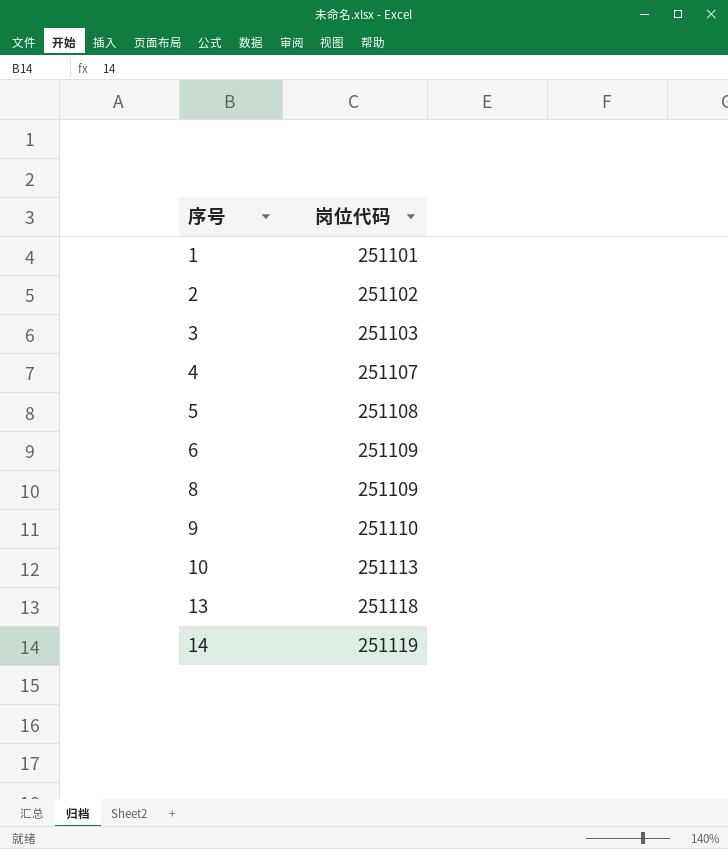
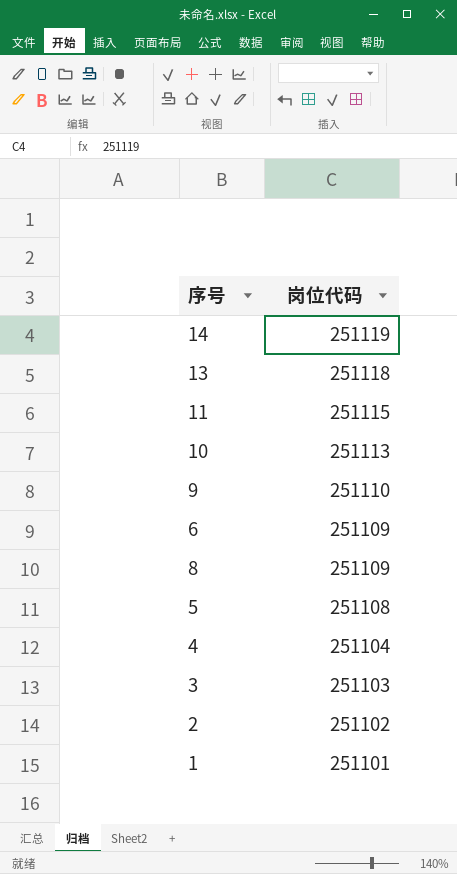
row order: 序号 ascending -> 岗位代码 descending
row 11: none -> 251115
4 | 岗位代码: 251107 -> 251104

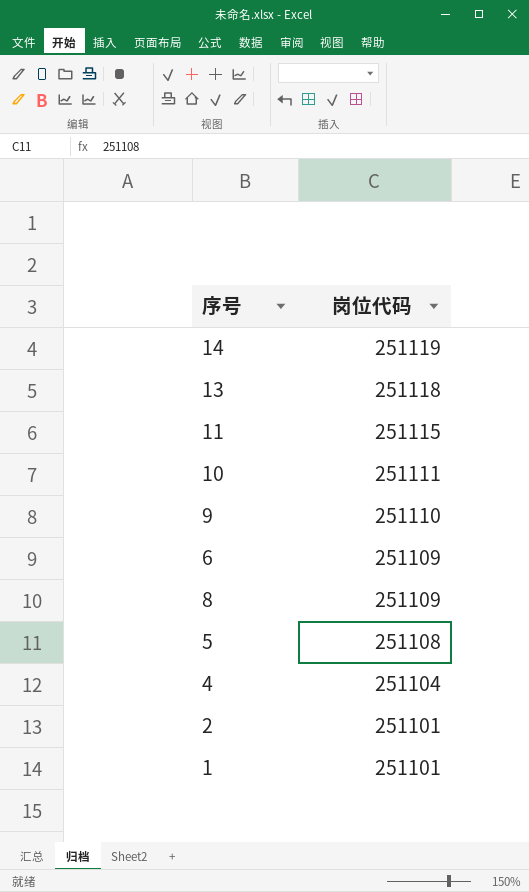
row 3: 251103 -> none
10 | 岗位代码: 251113 -> 251111
2 | 岗位代码: 251102 -> 251101

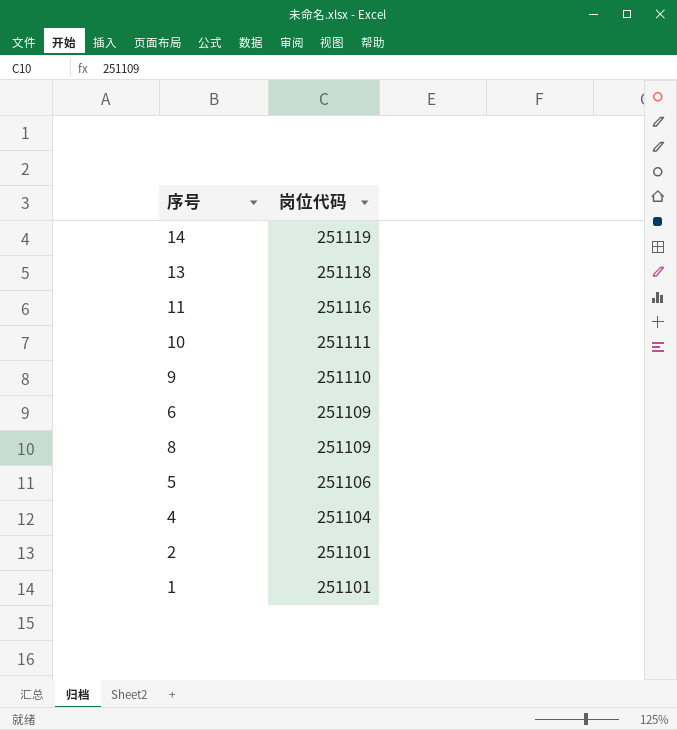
11 | 岗位代码: 251115 -> 251116
5 | 岗位代码: 251108 -> 251106

